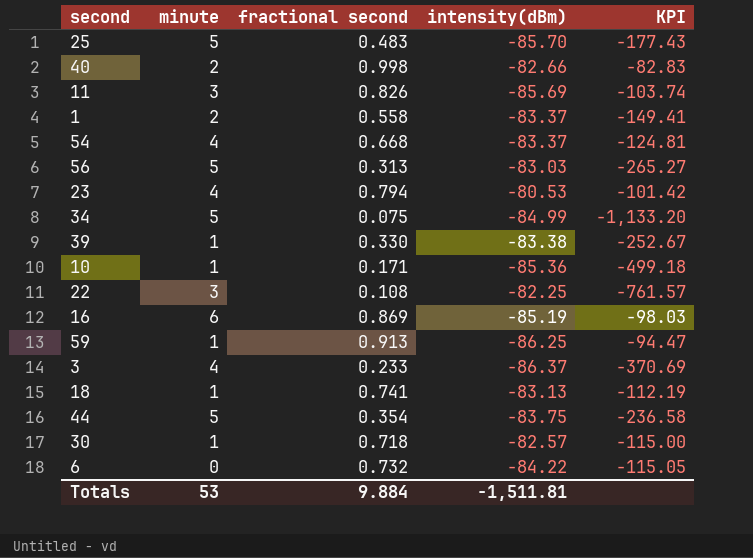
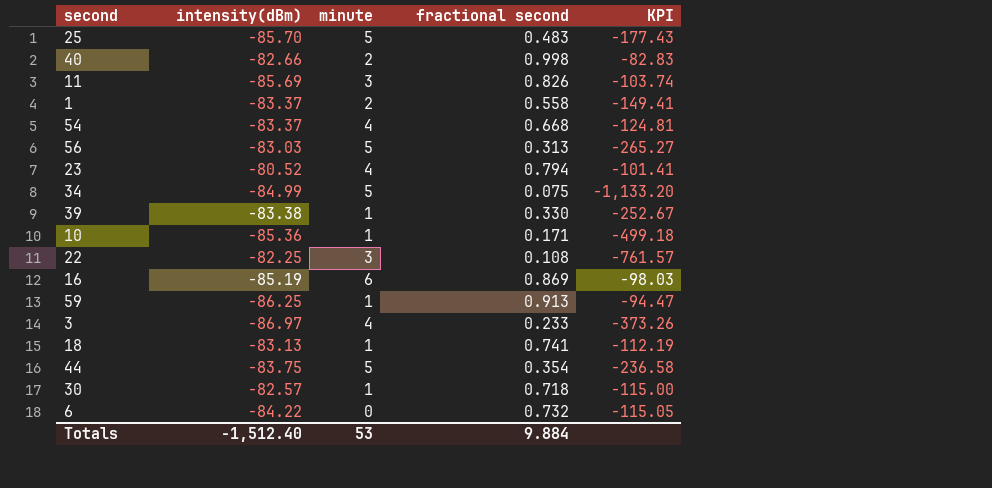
column intensity(dBm) | position: 4 -> 2
23 | intensity(dBm): -80.53 -> -80.52
23 | KPI: -101.42 -> -101.41
3 | intensity(dBm): -86.37 -> -86.97
3 | KPI: -370.69 -> -373.26
Totals | intensity(dBm): -1,511.81 -> -1,512.40

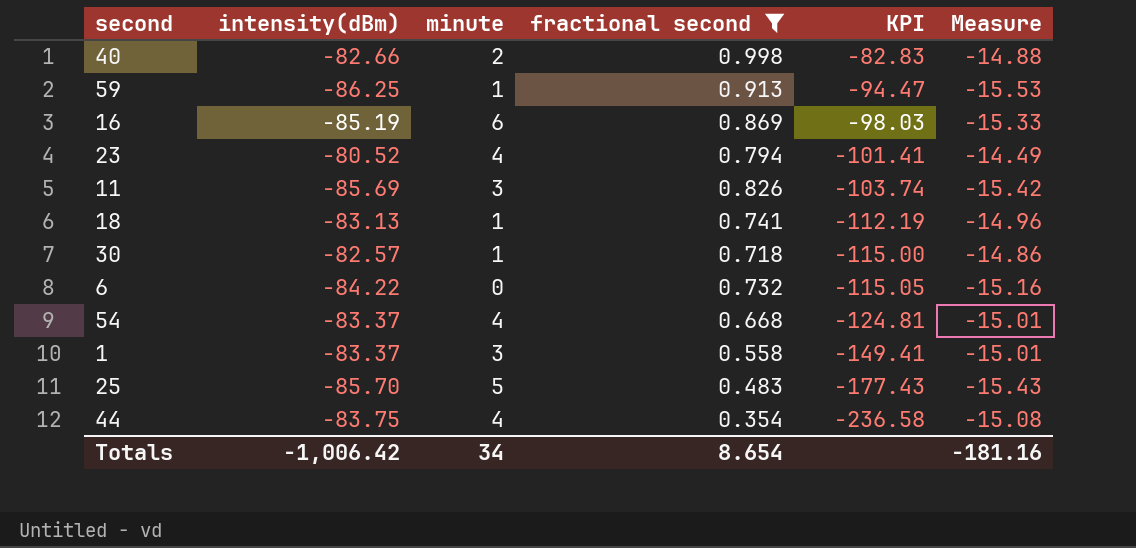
filter: none -> fractional second >= 0.354
row order: none -> KPI descending
column Measure | formula: none -> [intensity(dBm)] * 0.18
1 | minute: 2 -> 3
44 | minute: 5 -> 4
Totals | intensity(dBm): -1,512.40 -> -1,006.42
Totals | minute: 53 -> 34
Totals | fractional second: 9.884 -> 8.654

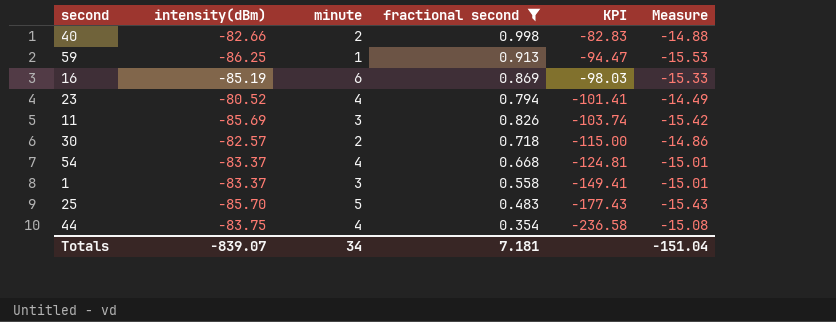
row 18: -83.13 | 1 | 0.741 | -112.19 | -14.96 -> none
row 6: -84.22 | 0 | 0.732 | -115.05 | -15.16 -> none
30 | minute: 1 -> 2
Totals | intensity(dBm): -1,006.42 -> -839.07
Totals | fractional second: 8.654 -> 7.181
Totals | Measure: -181.16 -> -151.04

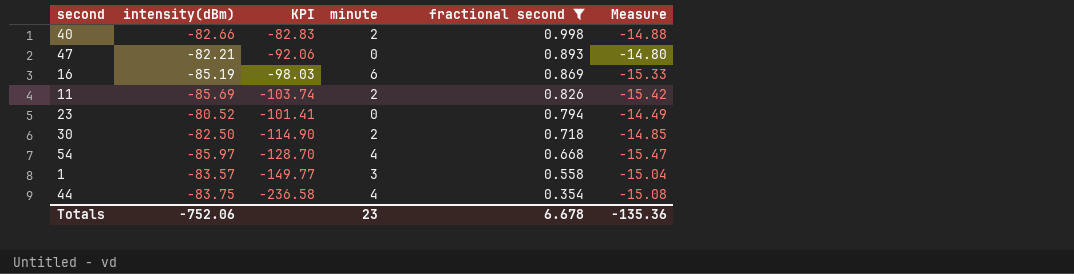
row order: KPI descending -> fractional second descending
column KPI | position: 5 -> 3
row 59: -86.25 | 1 | 0.913 | -94.47 | -15.53 -> none
row 25: -85.70 | 5 | 0.483 | -177.43 | -15.43 -> none
row 47: none -> -82.21 | -92.06 | 0 | 0.893 | -14.80
11 | minute: 3 -> 2
23 | minute: 4 -> 0
30 | intensity(dBm): -82.57 -> -82.50
30 | KPI: -115.00 -> -114.90
30 | Measure: -14.86 -> -14.85
54 | intensity(dBm): -83.37 -> -85.97
54 | KPI: -124.81 -> -128.70
54 | Measure: -15.01 -> -15.47
1 | intensity(dBm): -83.37 -> -83.57
1 | KPI: -149.41 -> -149.77
1 | Measure: -15.01 -> -15.04
Totals | intensity(dBm): -839.07 -> -752.06
Totals | minute: 34 -> 23
Totals | fractional second: 7.181 -> 6.678
Totals | Measure: -151.04 -> -135.36

